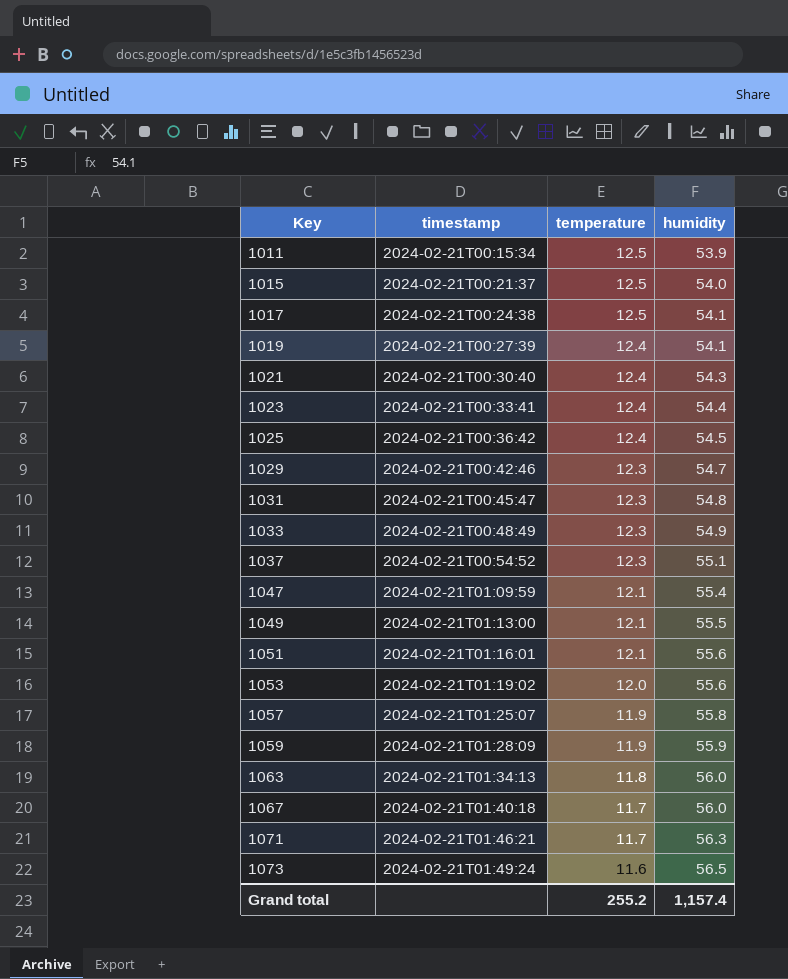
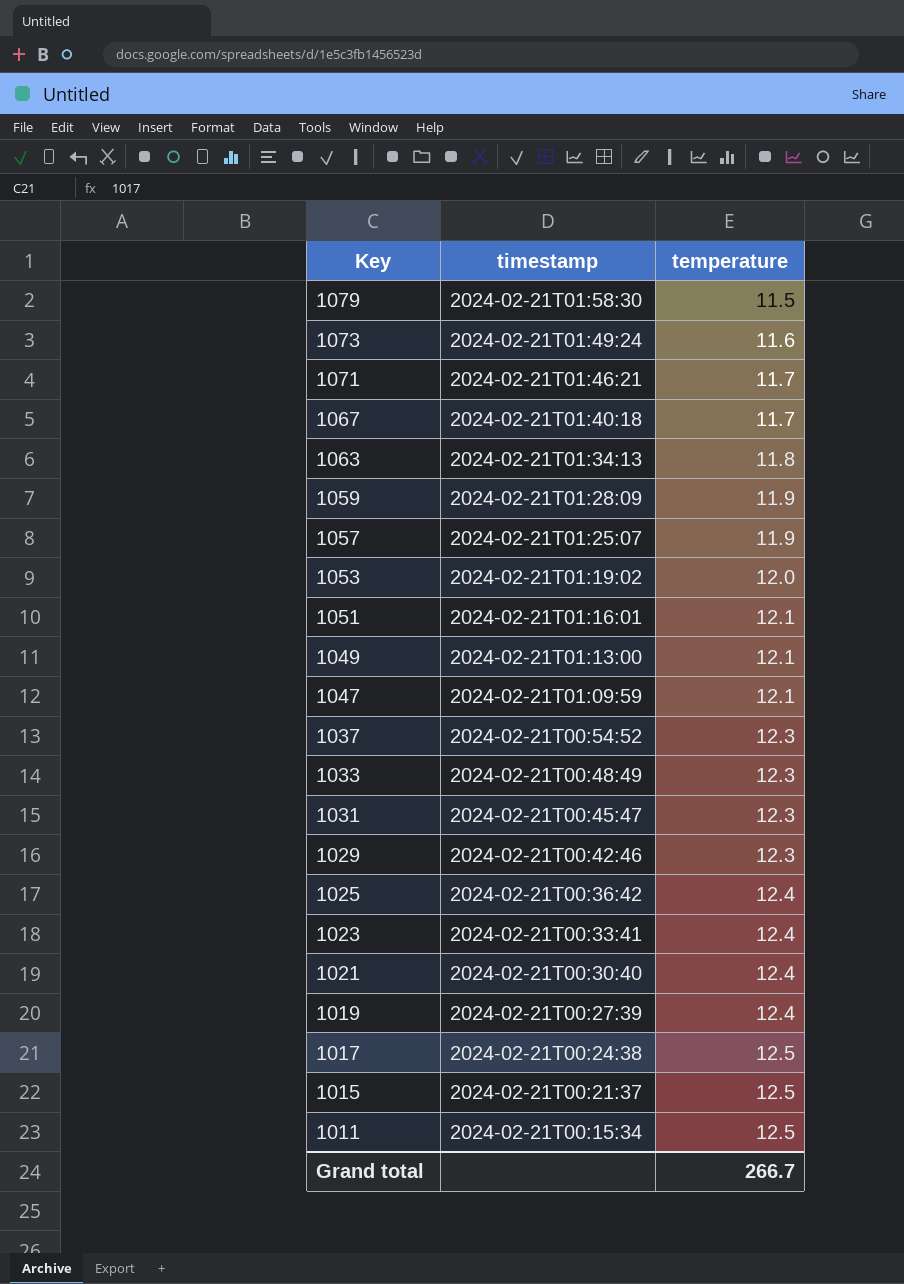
row order: Key ascending -> Key descending
column humidity | position: 4 -> none
row 1079: none -> 2024-02-21T01:58:30 | 11.5
Grand total | temperature: 255.2 -> 266.7

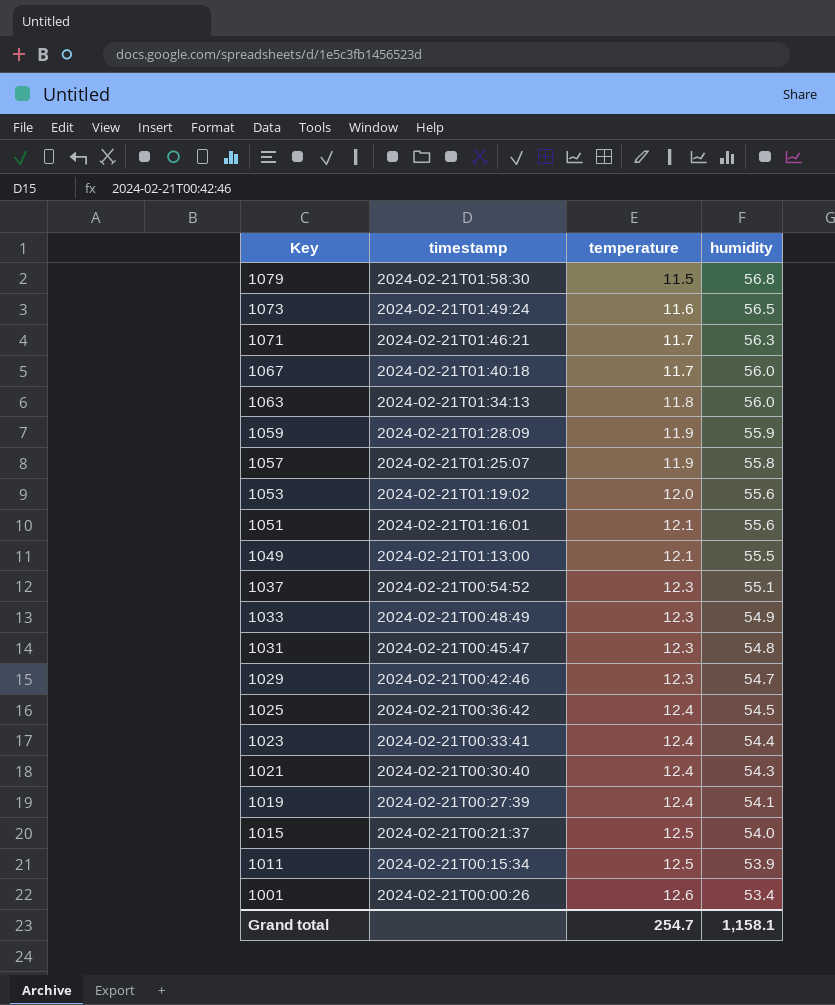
column humidity | position: none -> 4
row 1047: 2024-02-21T01:09:59 | 12.1 -> none
row 1017: 2024-02-21T00:24:38 | 12.5 -> none
row 1001: none -> 2024-02-21T00:00:26 | 12.6 | 53.4
Grand total | temperature: 266.7 -> 254.7

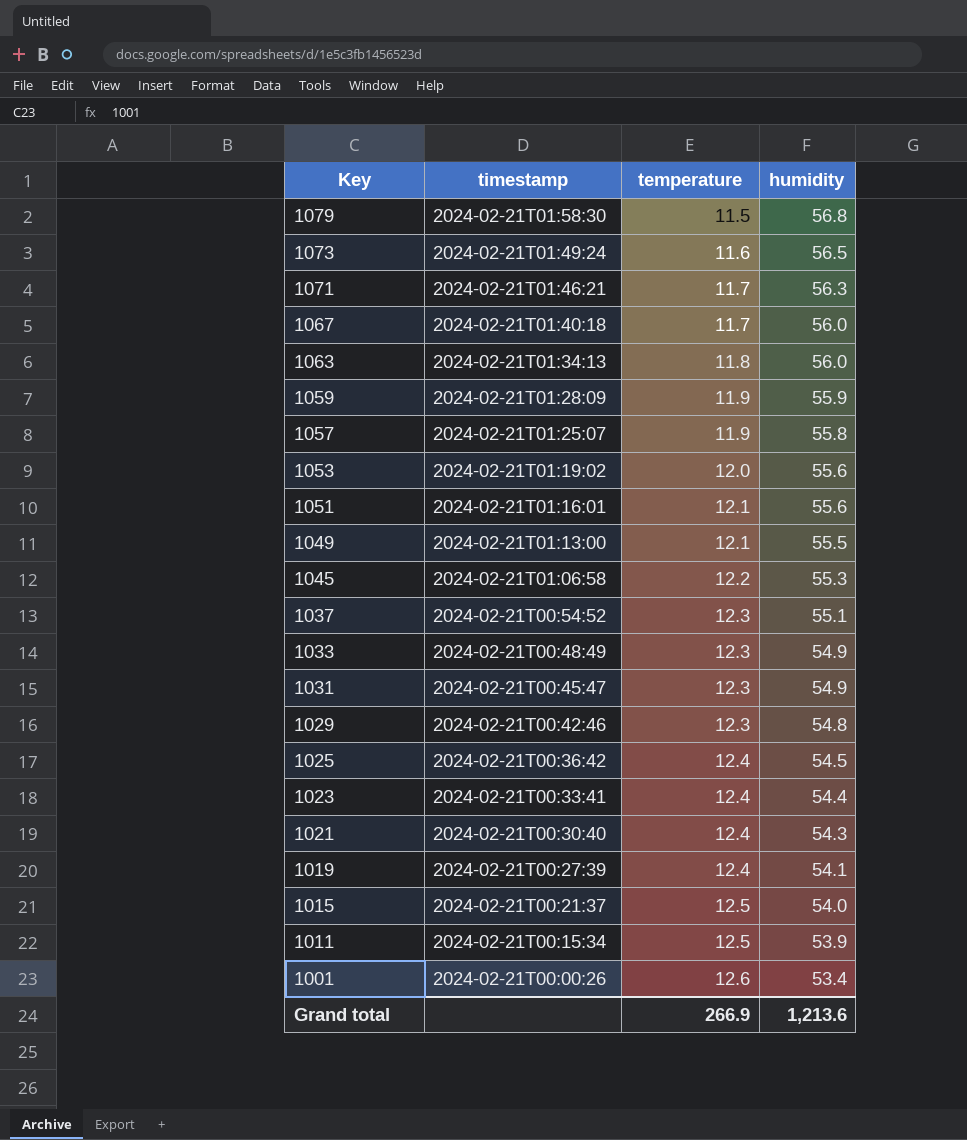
row 1045: none -> 2024-02-21T01:06:58 | 12.2 | 55.3
1031 | humidity: 54.8 -> 54.9
1029 | humidity: 54.7 -> 54.8
Grand total | temperature: 254.7 -> 266.9
Grand total | humidity: 1,158.1 -> 1,213.6

